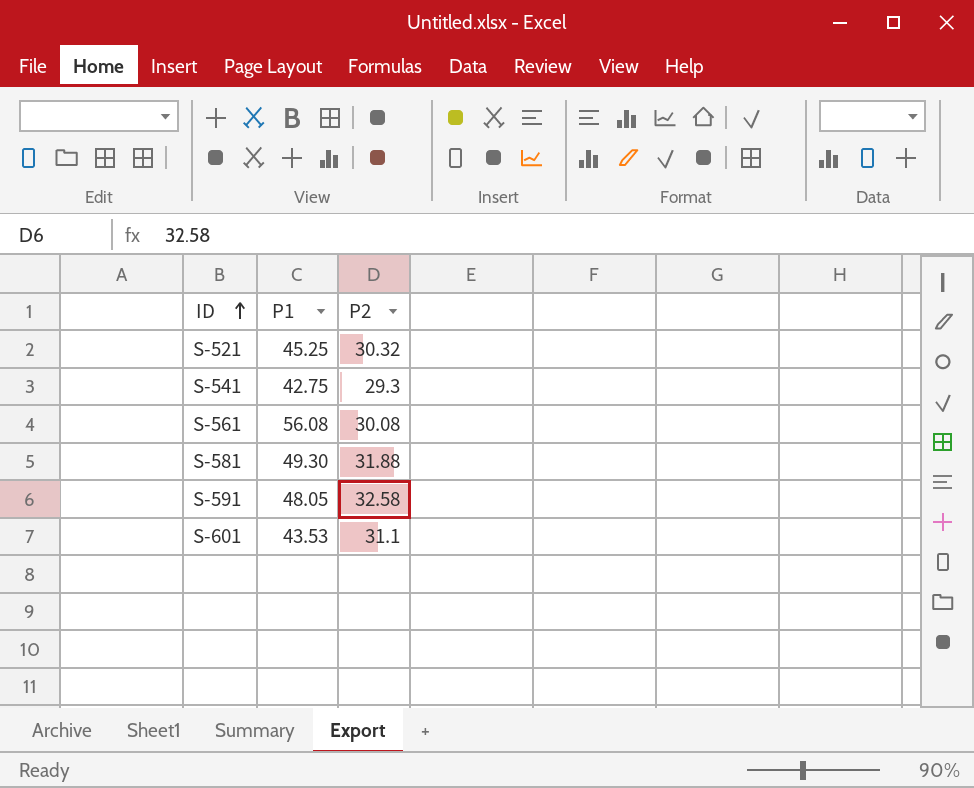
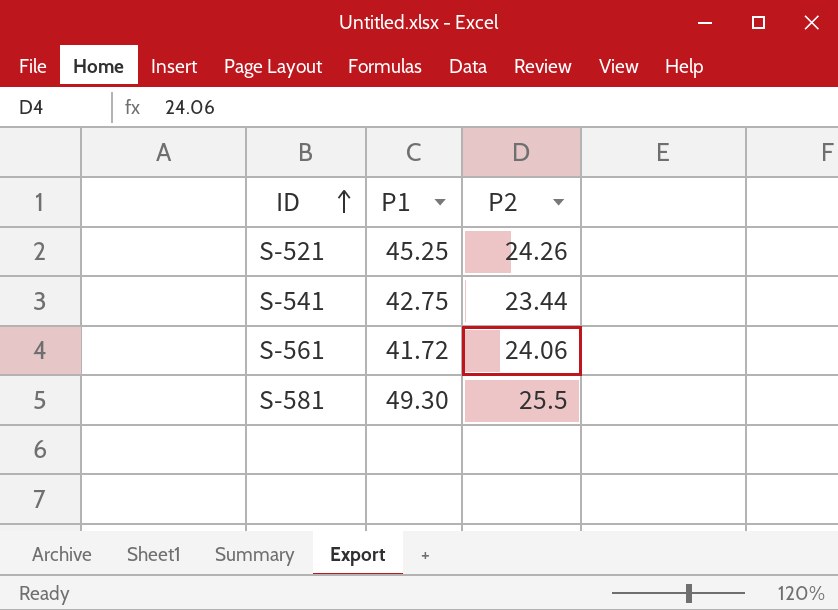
row S-591: 48.05 | 32.58 -> none
row S-601: 43.53 | 31.1 -> none
S-521 | P2: 30.32 -> 24.26
S-541 | P2: 29.3 -> 23.44
S-561 | P1: 56.08 -> 41.72
S-561 | P2: 30.08 -> 24.06
S-581 | P2: 31.88 -> 25.5

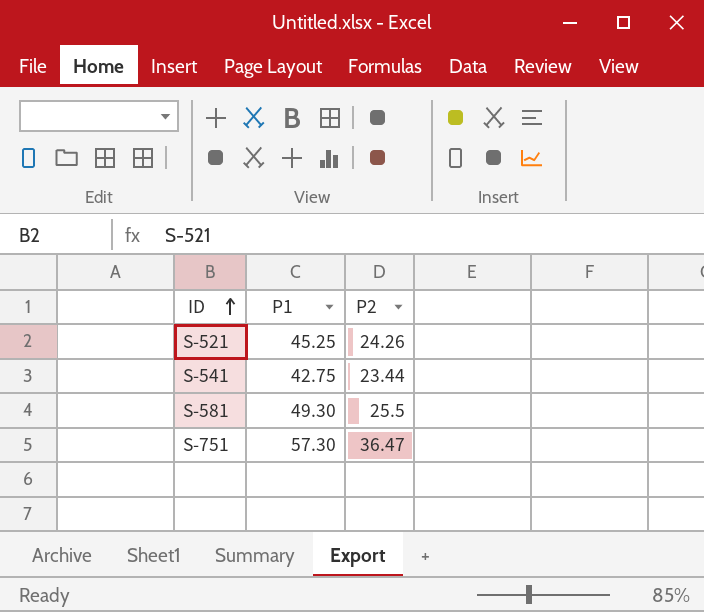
row S-561: 41.72 | 24.06 -> none
row S-751: none -> 57.30 | 36.47

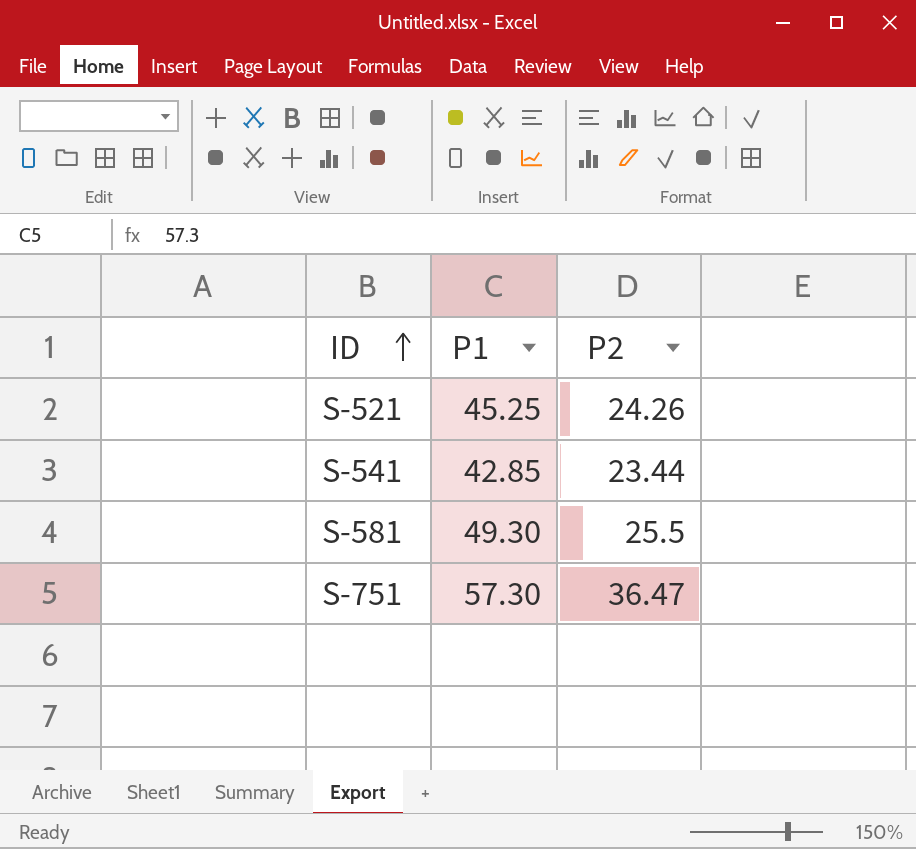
S-541 | P1: 42.75 -> 42.85

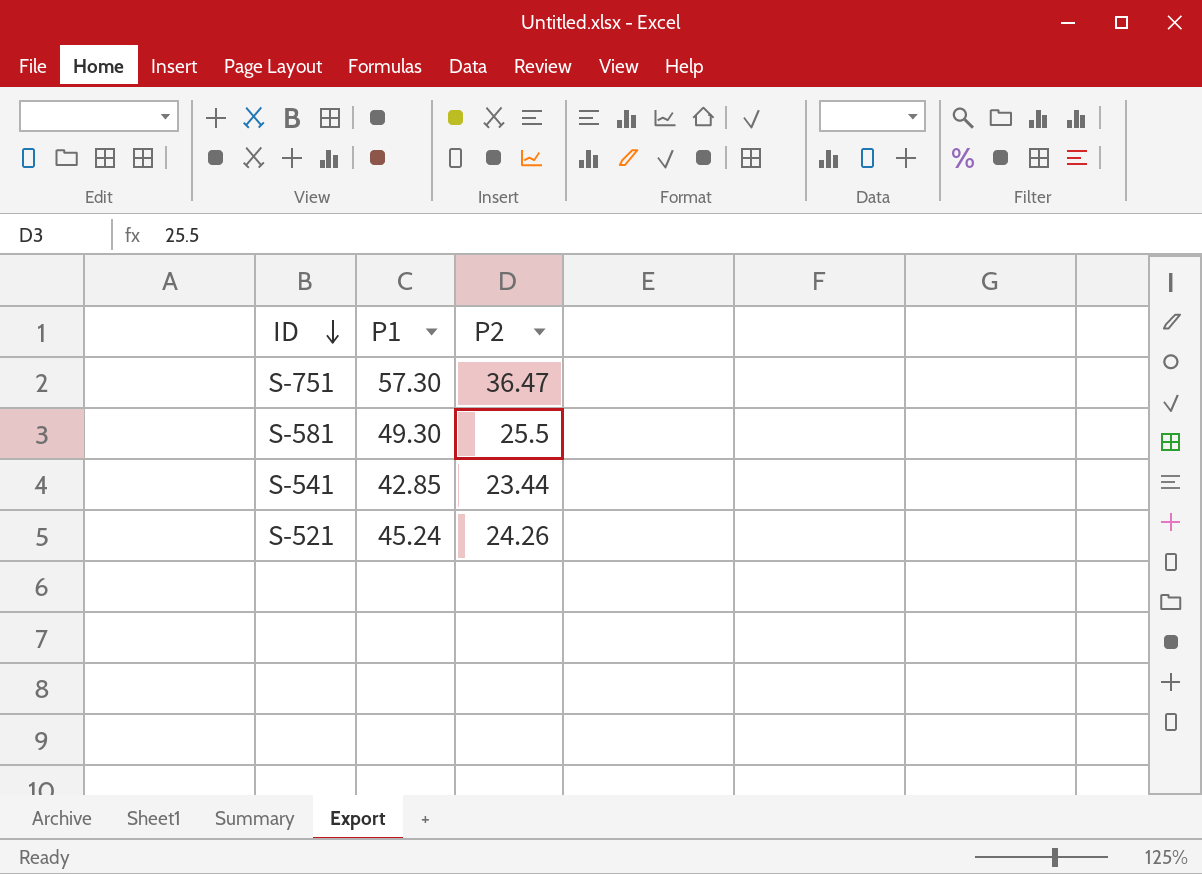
row order: ID ascending -> ID descending
S-521 | P1: 45.25 -> 45.24

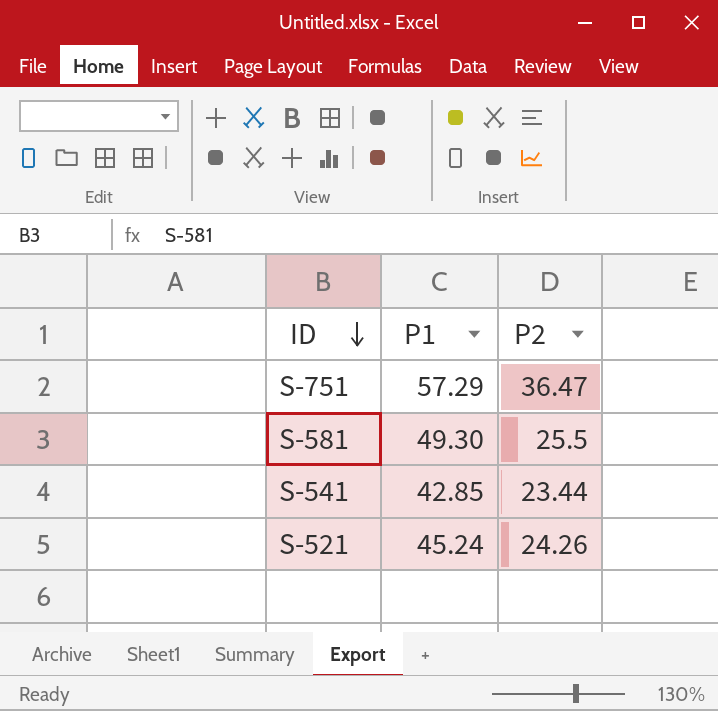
S-751 | P1: 57.30 -> 57.29

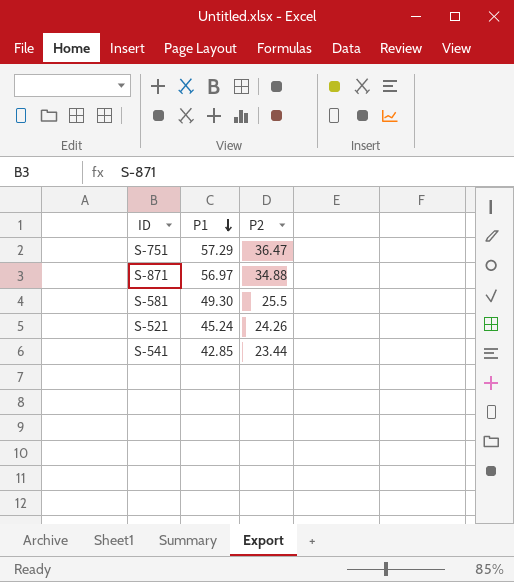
row order: ID descending -> P1 descending
row S-871: none -> 56.97 | 34.88

